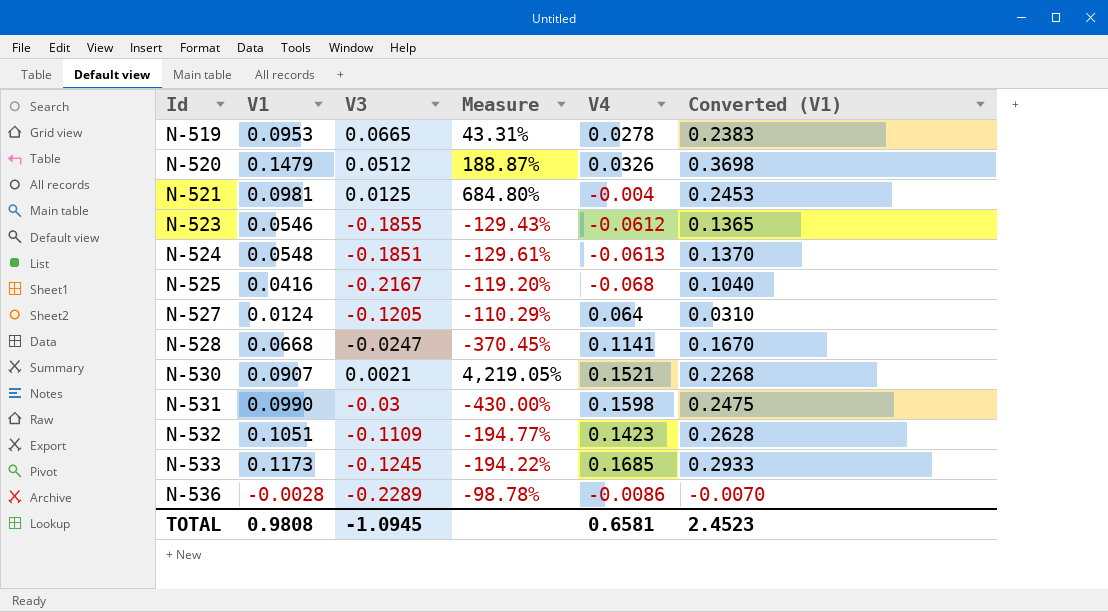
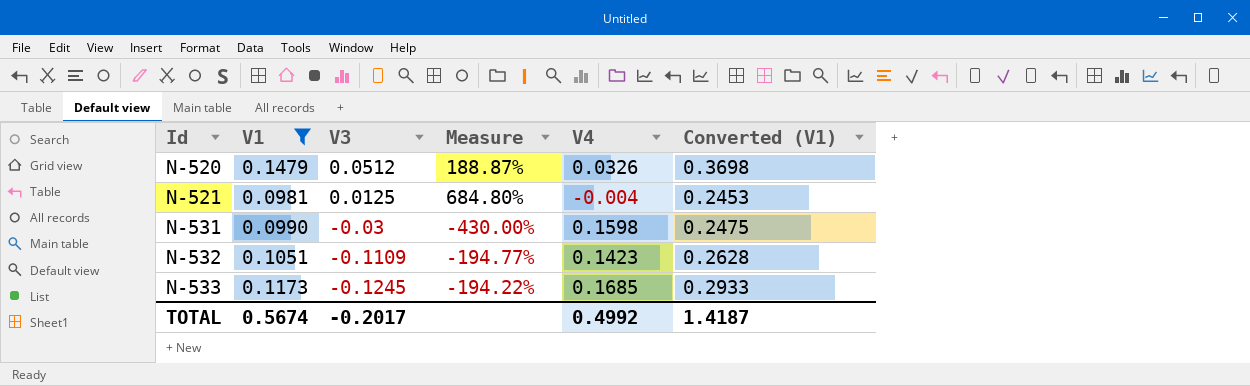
filter: none -> V1 >= 0.0981
TOTAL | V1: 0.9808 -> 0.5674
TOTAL | V3: -1.0945 -> -0.2017
TOTAL | V4: 0.6581 -> 0.4992
TOTAL | Converted (V1): 2.4523 -> 1.4187

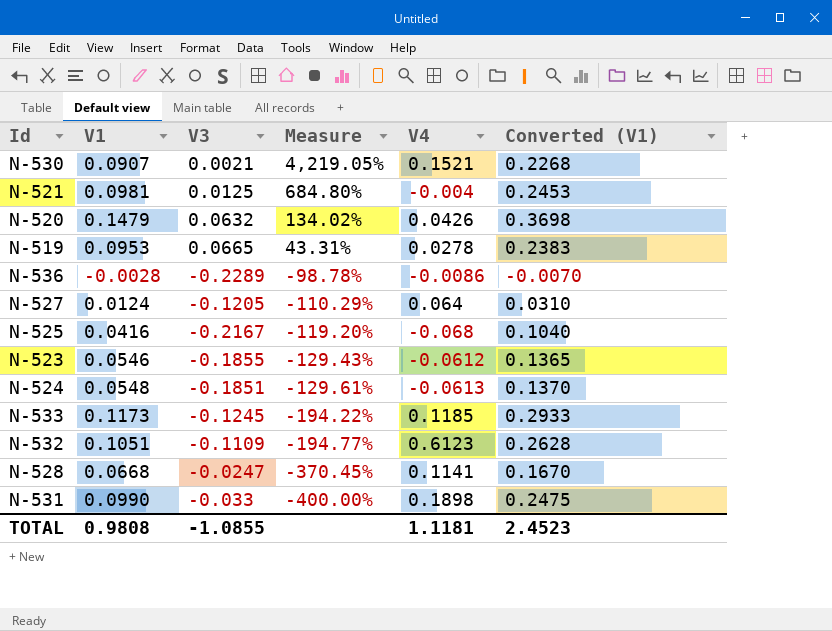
filter: V1 >= 0.0981 -> none
row order: Id ascending -> Measure descending
N-520 | V3: 0.0512 -> 0.0632
N-520 | Measure: 188.87% -> 134.02%
N-520 | V4: 0.0326 -> 0.0426
N-533 | V4: 0.1685 -> 0.1185
N-532 | V4: 0.1423 -> 0.6123
N-531 | V3: -0.03 -> -0.033
N-531 | Measure: -430.00% -> -400.00%
N-531 | V4: 0.1598 -> 0.1898
TOTAL | V1: 0.5674 -> 0.9808
TOTAL | V3: -0.2017 -> -1.0855
TOTAL | V4: 0.4992 -> 1.1181
TOTAL | Converted (V1): 1.4187 -> 2.4523

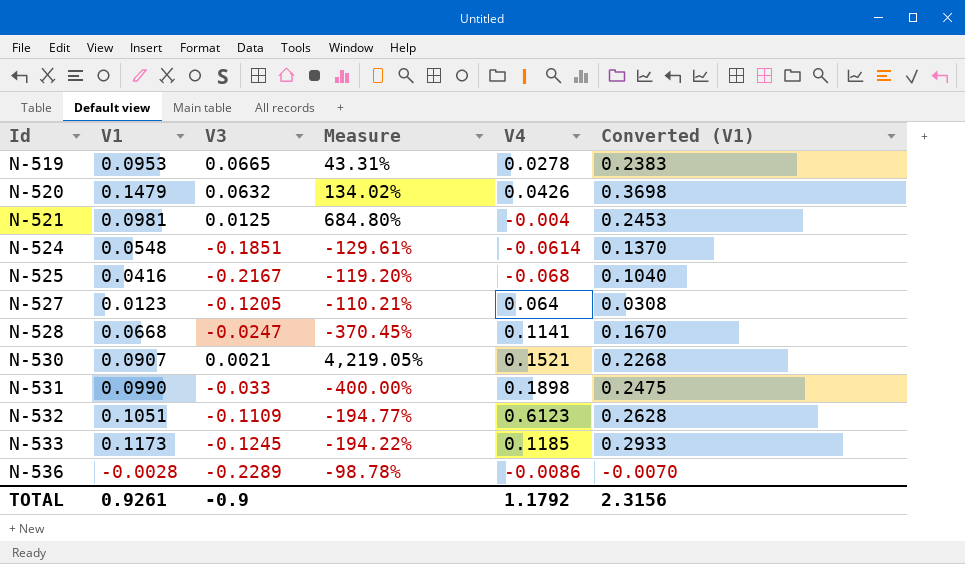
row order: Measure descending -> Id ascending
row N-523: 0.0546 | -0.1855 | -129.43% | -0.0612 | 0.1365 -> none
N-524 | V4: -0.0613 -> -0.0614
N-527 | V1: 0.0124 -> 0.0123
N-527 | Measure: -110.29% -> -110.21%
N-527 | Converted (V1): 0.0310 -> 0.0308
TOTAL | V1: 0.9808 -> 0.9261
TOTAL | V3: -1.0855 -> -0.9
TOTAL | V4: 1.1181 -> 1.1792
TOTAL | Converted (V1): 2.4523 -> 2.3156

